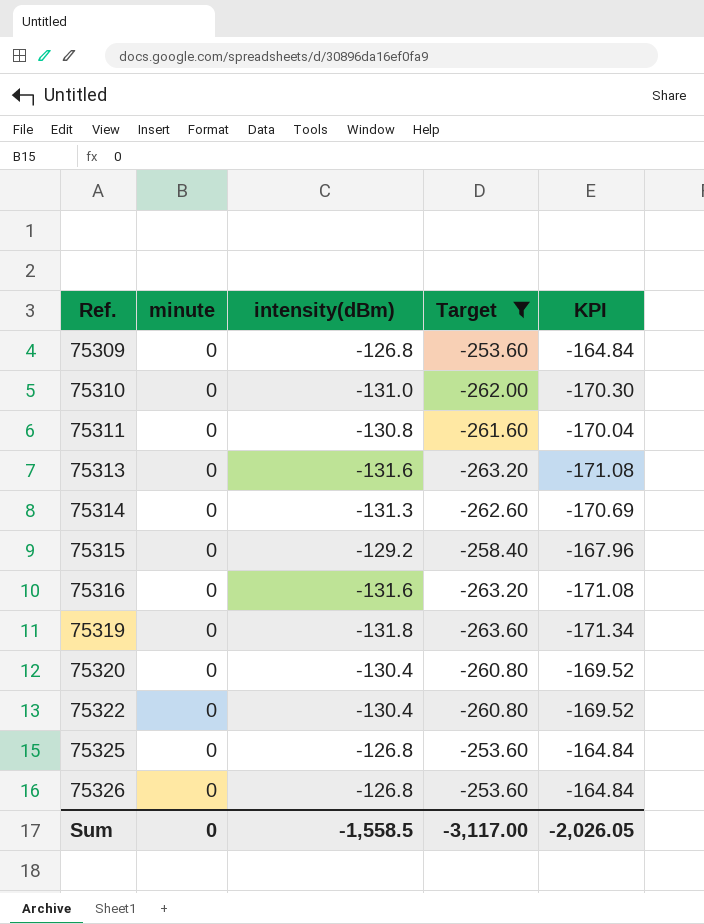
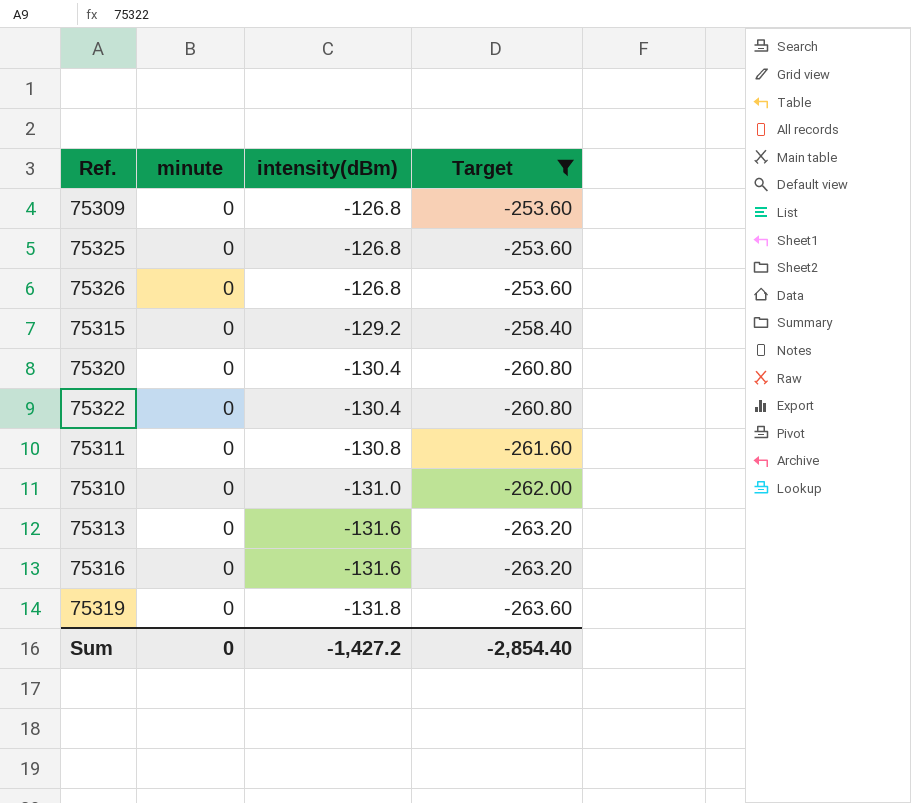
row order: Ref. ascending -> intensity(dBm) descending
column KPI | formula: [intensity(dBm)] * 1.3 -> none
row 75314: 0 | -131.3 | -262.60 | -170.69 -> none
Sum | intensity(dBm): -1,558.5 -> -1,427.2
Sum | Target: -3,117.00 -> -2,854.40

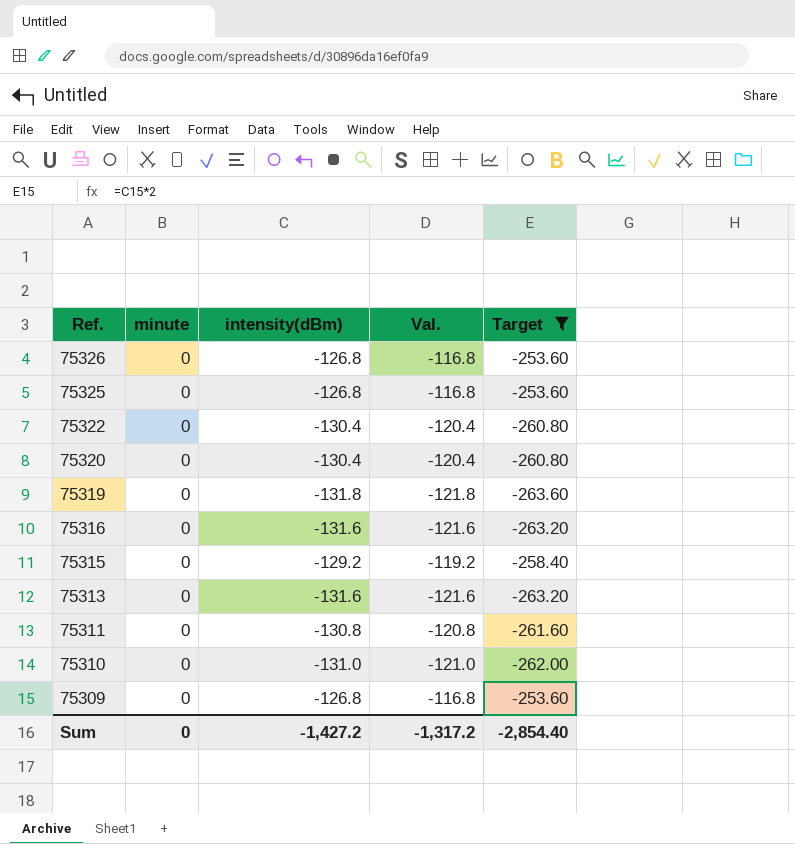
row order: intensity(dBm) descending -> Ref. descending
column Val. | formula: none -> [intensity(dBm)] + 10

